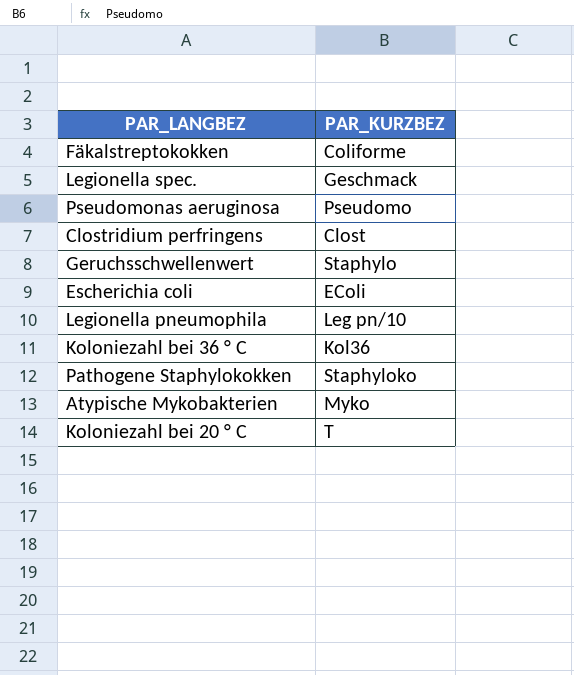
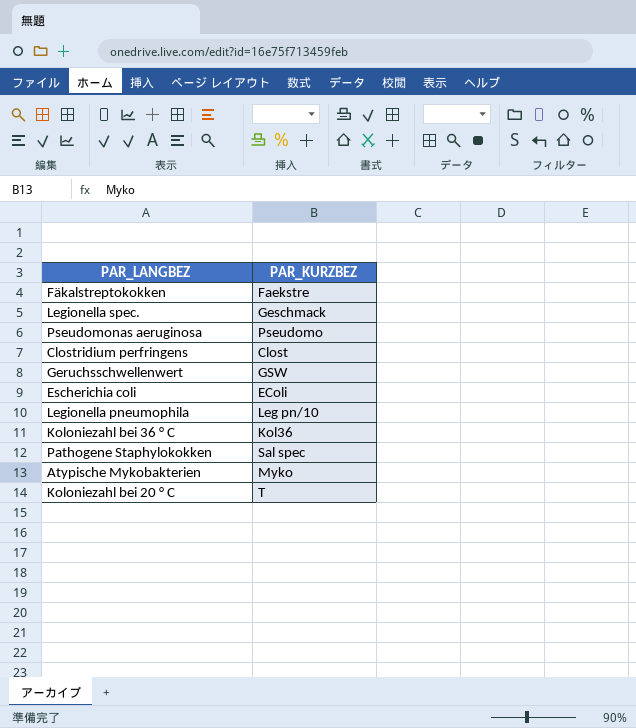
Fäkalstreptokokken | PAR_KURZBEZ: Coliforme -> Faekstre
Geruchsschwellenwert | PAR_KURZBEZ: Staphylo -> GSW
Pathogene Staphylokokken | PAR_KURZBEZ: Staphyloko -> Sal spec

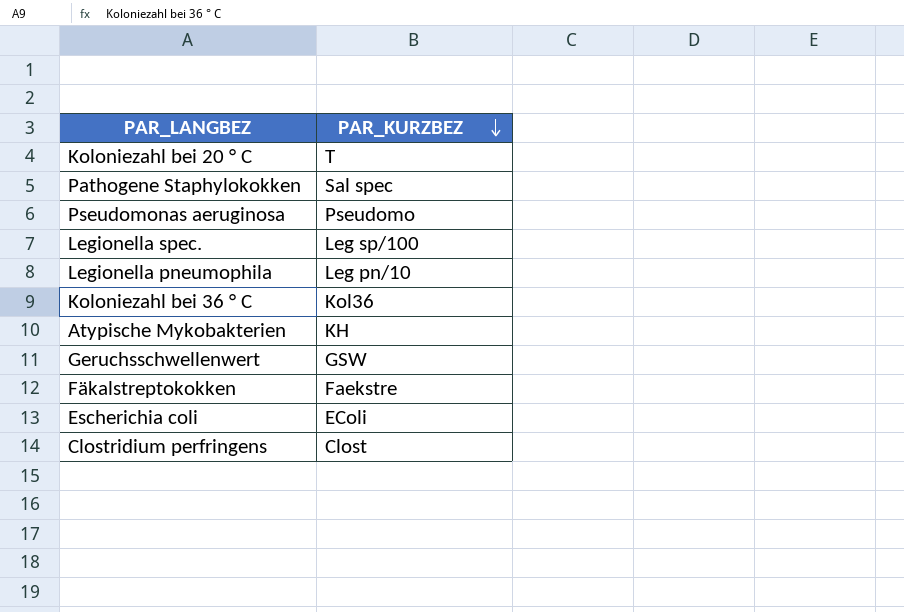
row order: none -> PAR_KURZBEZ descending
Legionella spec. | PAR_KURZBEZ: Geschmack -> Leg sp/100
Atypische Mykobakterien | PAR_KURZBEZ: Myko -> KH

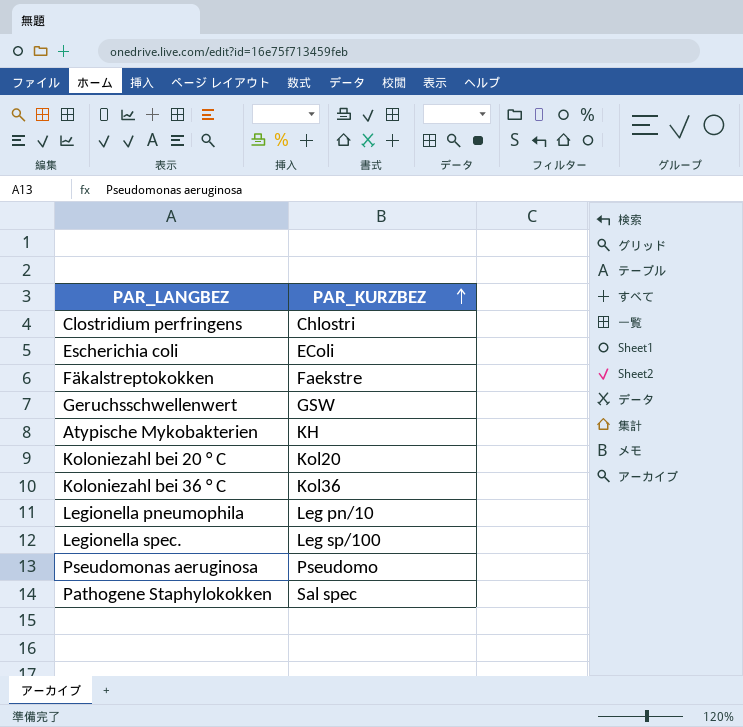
row order: PAR_KURZBEZ descending -> PAR_KURZBEZ ascending
Clostridium perfringens | PAR_KURZBEZ: Clost -> Chlostri
Koloniezahl bei 20 ° C | PAR_KURZBEZ: T -> Kol20

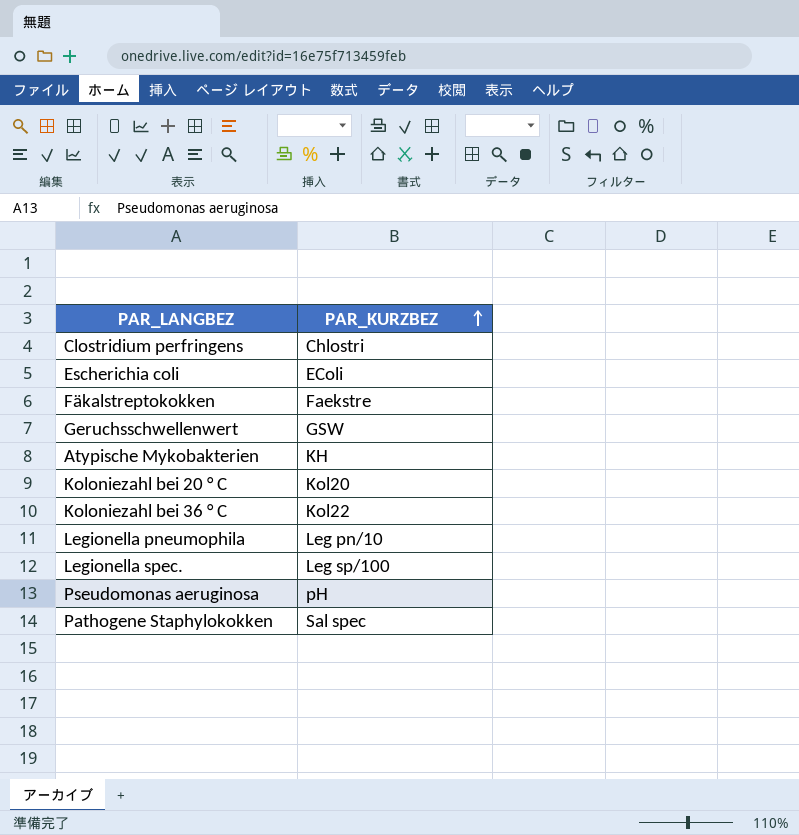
Koloniezahl bei 36 ° C | PAR_KURZBEZ: Kol36 -> Kol22
Pseudomonas aeruginosa | PAR_KURZBEZ: Pseudomo -> pH

